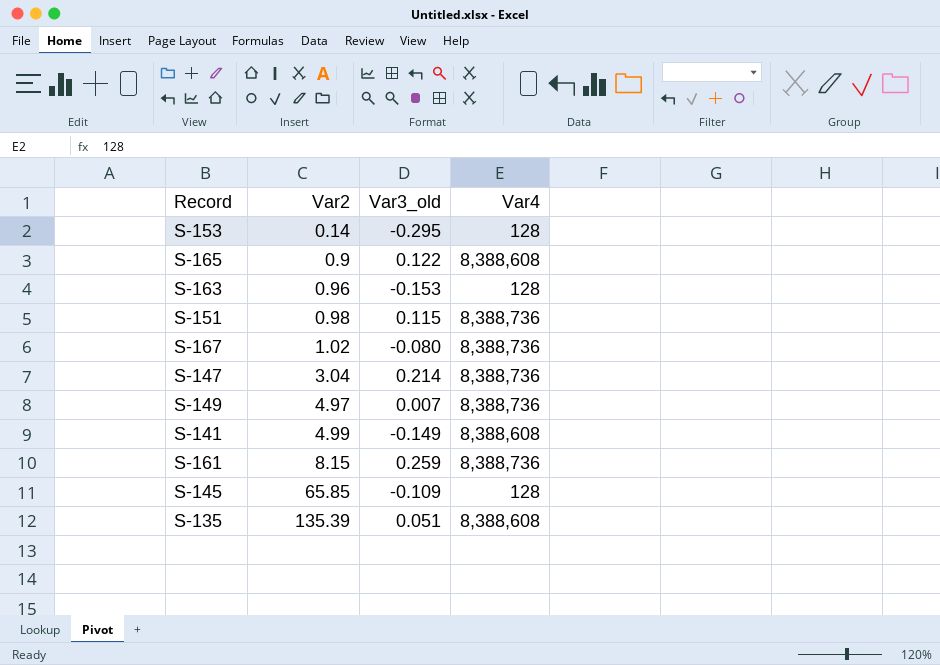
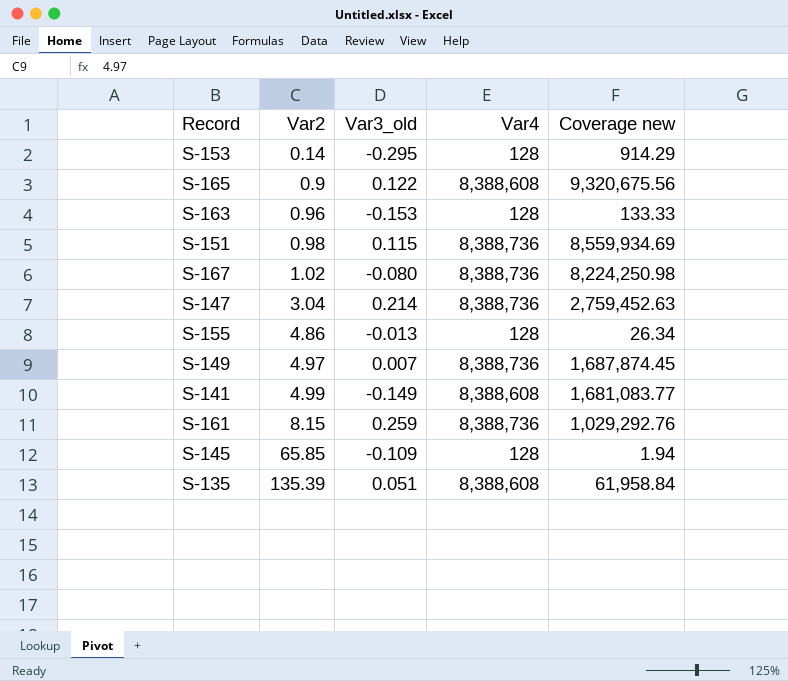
column Coverage new | formula: none -> [Var4] / [Var2]
row S-155: none -> 4.86 | -0.013 | 128 | 26.34

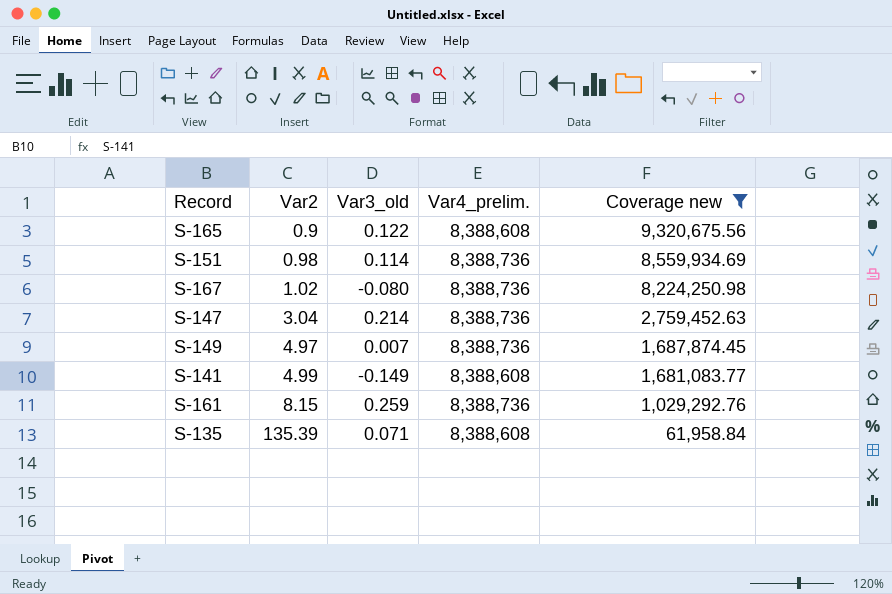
filter: none -> Coverage new >= 61,958.84
column name: Var4 -> Var4_prelim.
S-151 | Var3_old: 0.115 -> 0.114
S-135 | Var3_old: 0.051 -> 0.071

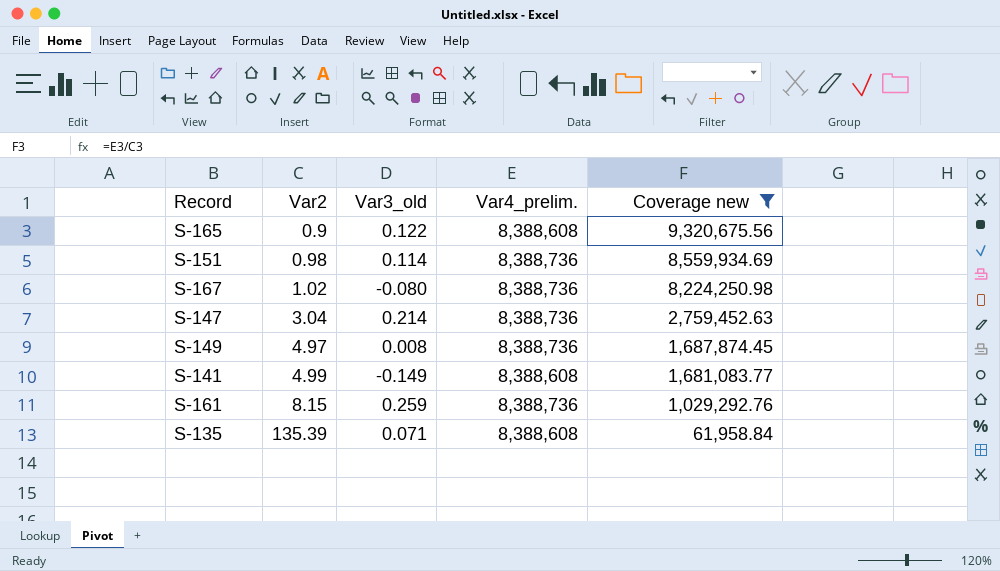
S-149 | Var3_old: 0.007 -> 0.008

